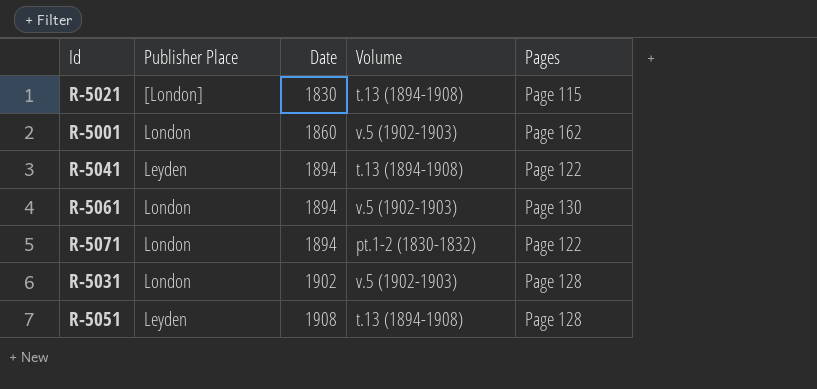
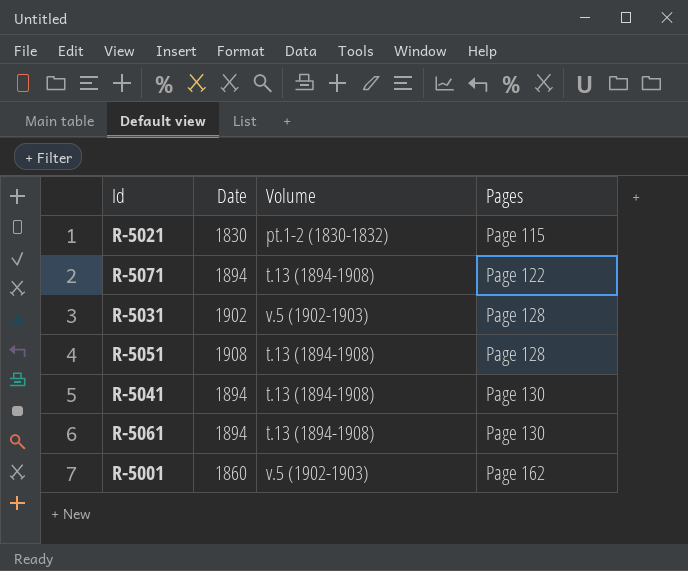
row order: Date ascending -> Pages ascending
column Publisher Place | position: 2 -> none
R-5021 | Volume: t.13 (1894-1908) -> pt.1-2 (1830-1832)
R-5071 | Volume: pt.1-2 (1830-1832) -> t.13 (1894-1908)
R-5041 | Pages: Page 122 -> Page 130
R-5061 | Volume: v.5 (1902-1903) -> t.13 (1894-1908)

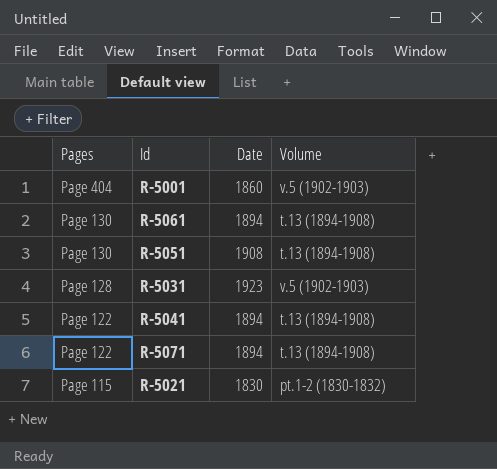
row order: Pages ascending -> Pages descending
column Pages | position: 4 -> 1
R-5001 | Pages: Page 162 -> Page 404
R-5051 | Pages: Page 128 -> Page 130
R-5031 | Date: 1902 -> 1923
R-5041 | Pages: Page 130 -> Page 122

